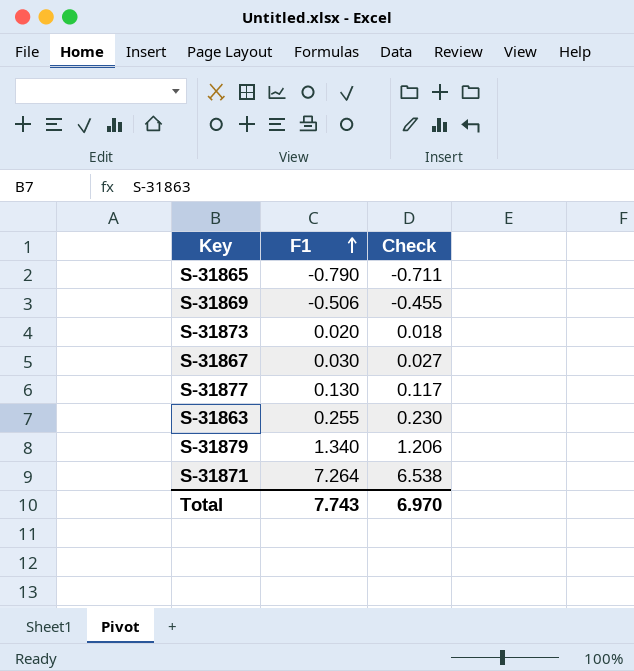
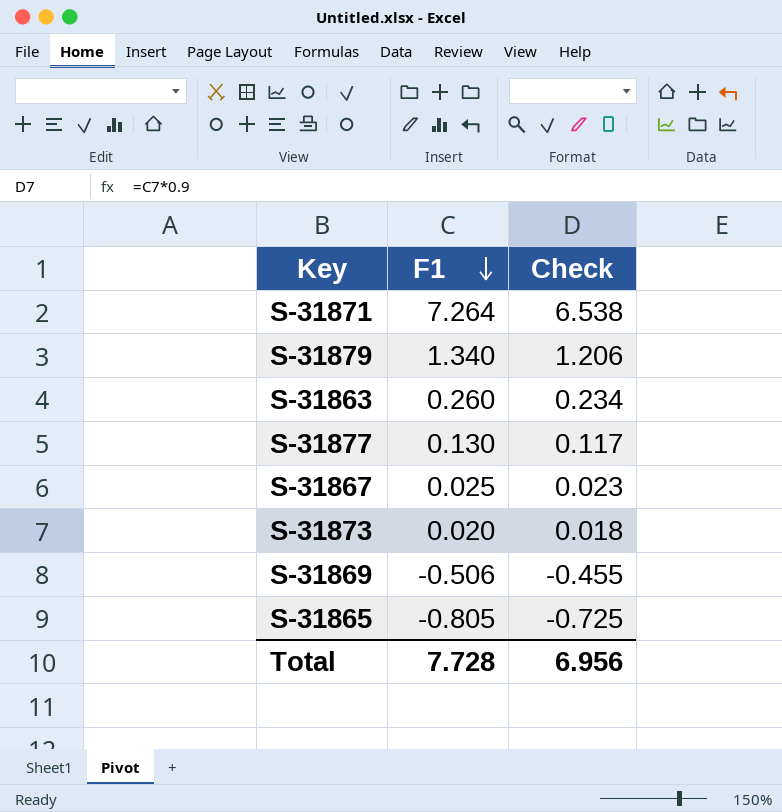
row order: F1 ascending -> F1 descending
S-31863 | F1: 0.255 -> 0.260
S-31863 | Check: 0.230 -> 0.234
S-31867 | F1: 0.030 -> 0.025
S-31867 | Check: 0.027 -> 0.023
S-31865 | F1: -0.790 -> -0.805
S-31865 | Check: -0.711 -> -0.725
Total | F1: 7.743 -> 7.728
Total | Check: 6.970 -> 6.956

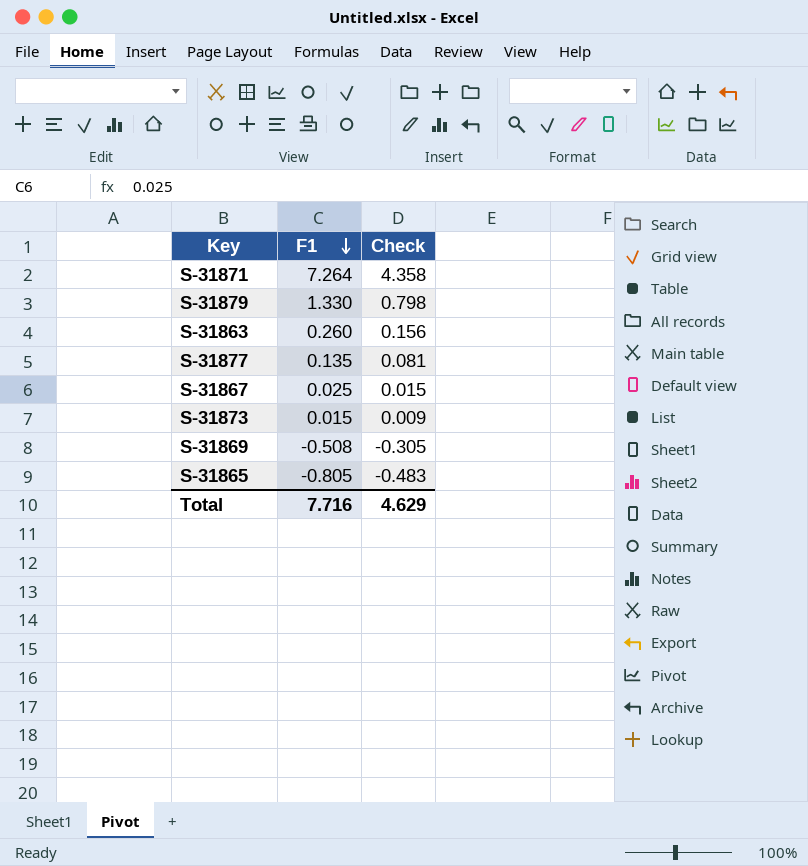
column Check | formula: [F1] * 0.9 -> [F1] * 0.6
S-31879 | F1: 1.340 -> 1.330
S-31877 | F1: 0.130 -> 0.135
S-31873 | F1: 0.020 -> 0.015
S-31869 | F1: -0.506 -> -0.508
Total | F1: 7.728 -> 7.716
Total | Check: 6.956 -> 4.629

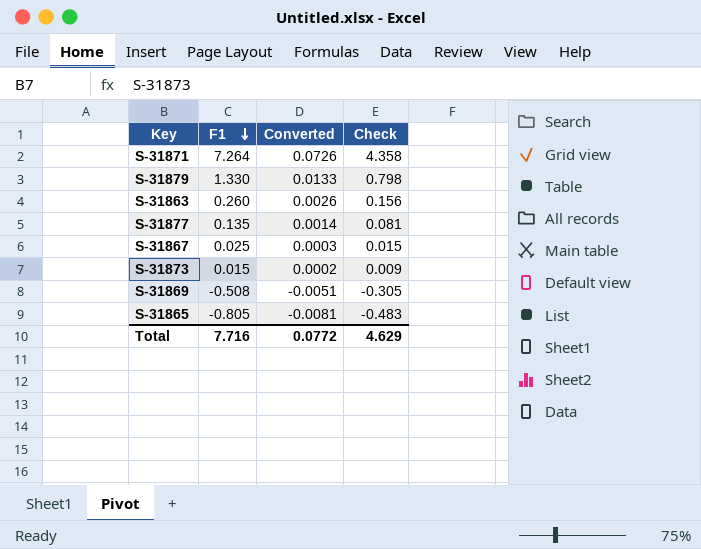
column Converted | formula: none -> [F1] * 0.01

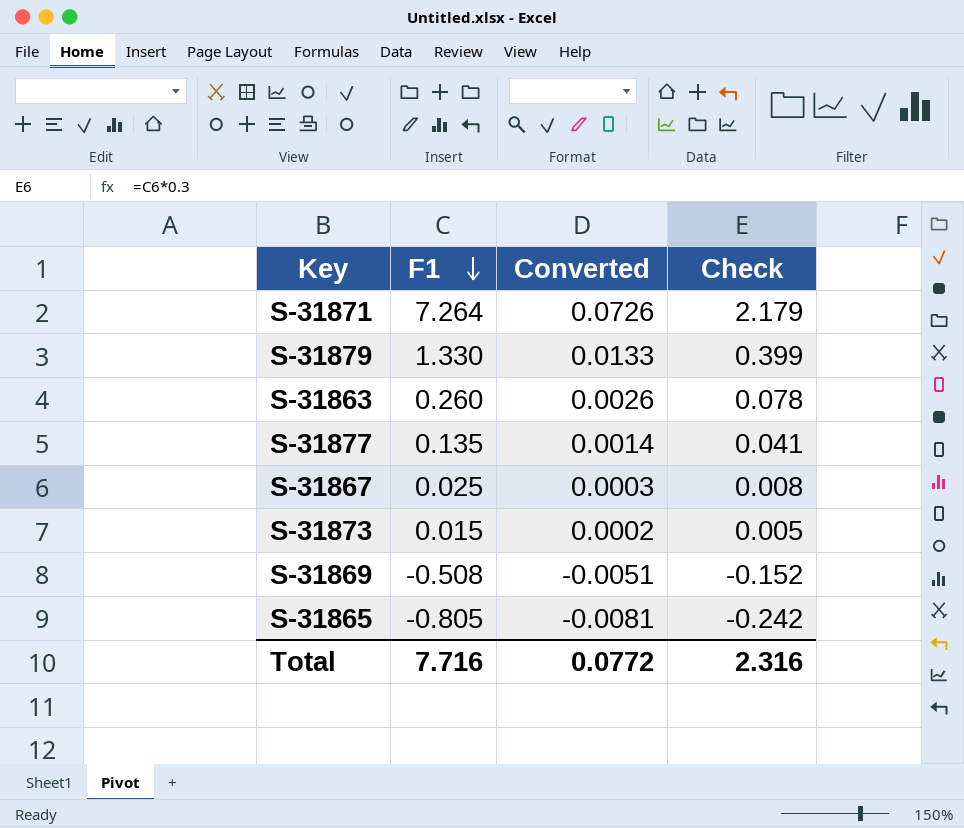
column Check | formula: [F1] * 0.6 -> [F1] * 0.3
Total | Check: 4.629 -> 2.316

